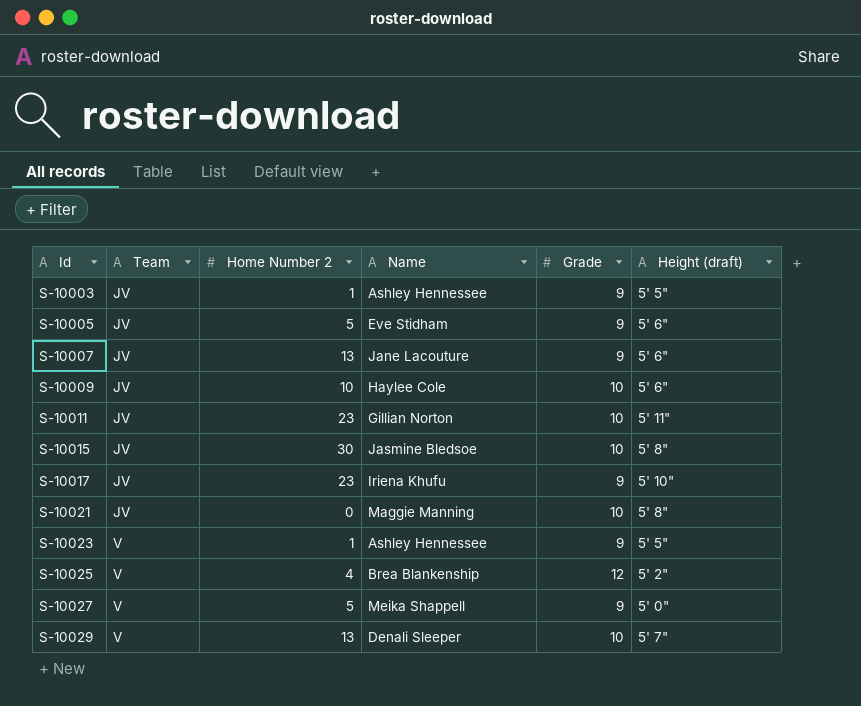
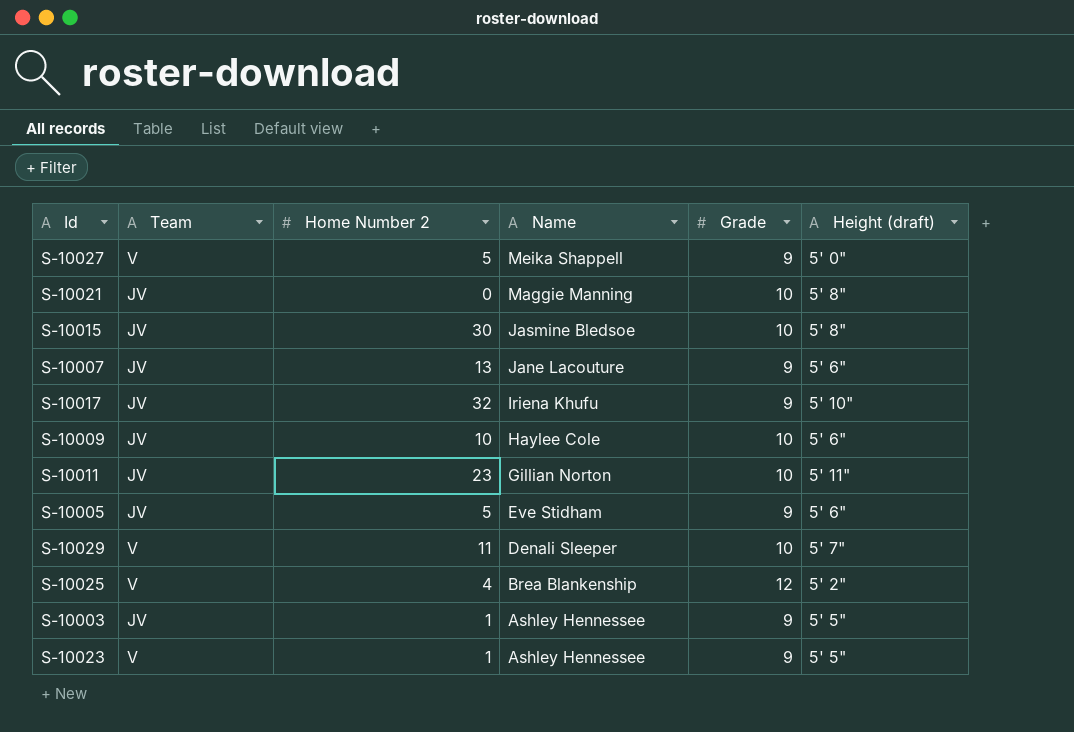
row order: Id ascending -> Name descending
S-10017 | Home Number 2: 23 -> 32
S-10029 | Home Number 2: 13 -> 11

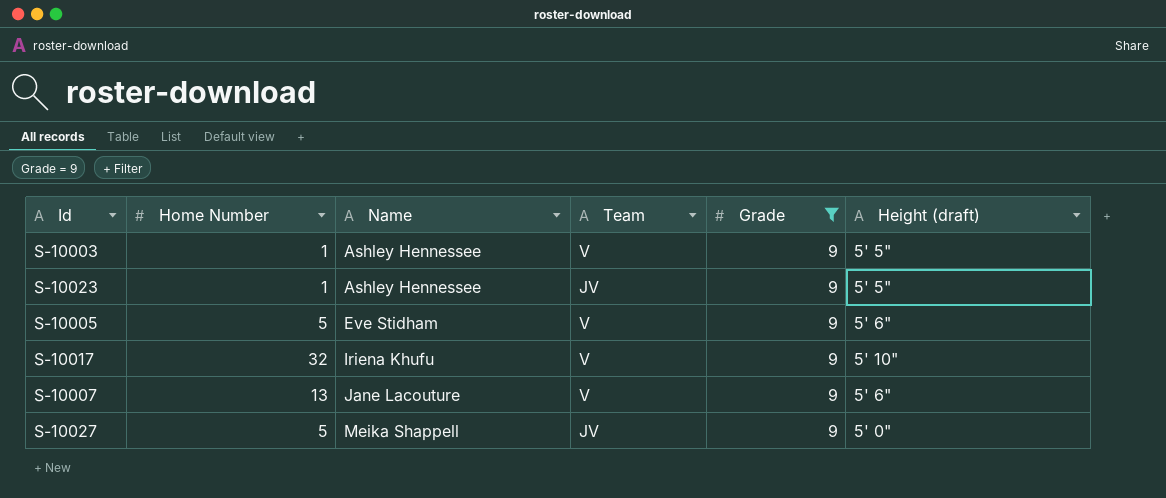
filter: none -> Grade = 9
row order: Name descending -> Name ascending
column name: Home Number 2 -> Home Number
column Team | position: 2 -> 4
S-10003 | Team: JV -> V
S-10023 | Team: V -> JV
S-10005 | Team: JV -> V
S-10017 | Team: JV -> V
S-10007 | Team: JV -> V
S-10027 | Team: V -> JV

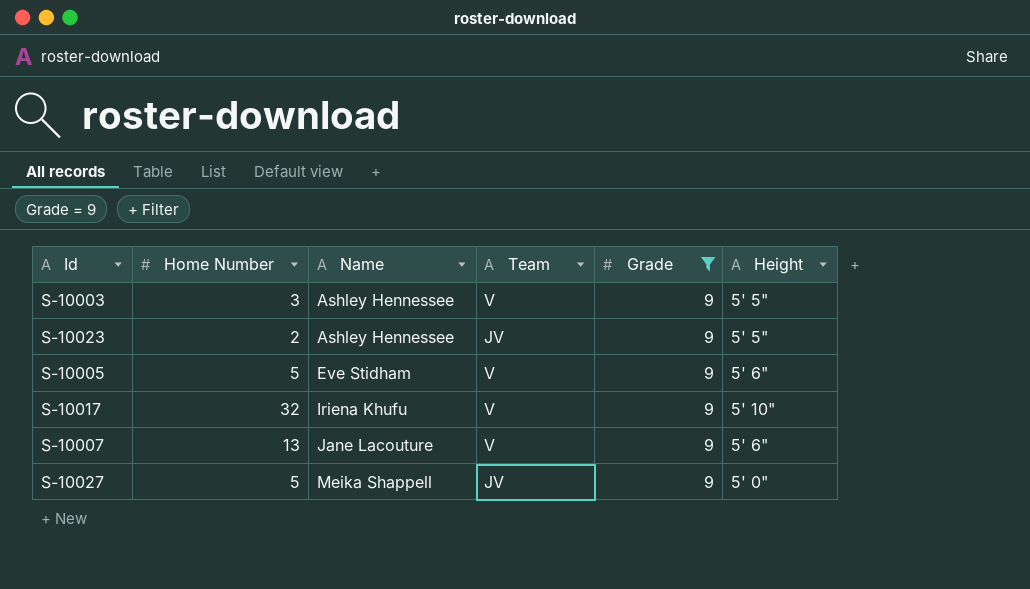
column name: Height (draft) -> Height
S-10003 | Home Number: 1 -> 3
S-10023 | Home Number: 1 -> 2

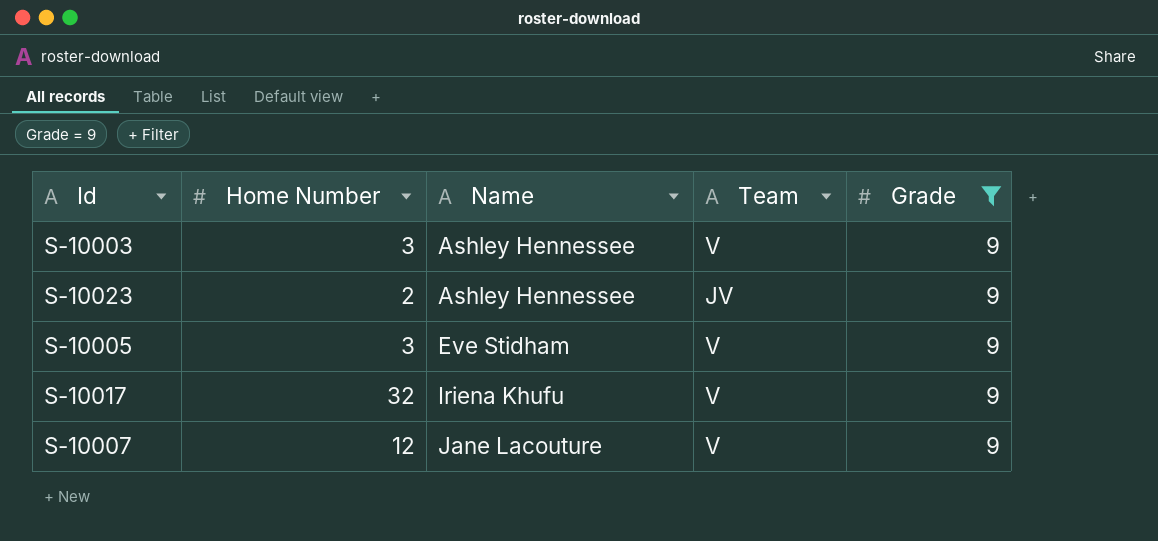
column Height | position: 6 -> none
row S-10027: 5 | Meika Shappell | JV | 9 | 5' 0" -> none
S-10005 | Home Number: 5 -> 3
S-10007 | Home Number: 13 -> 12

